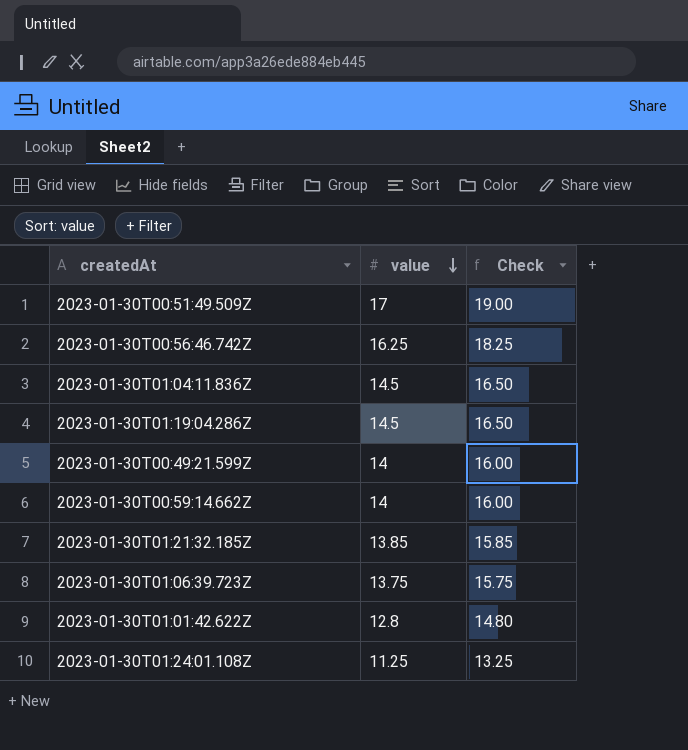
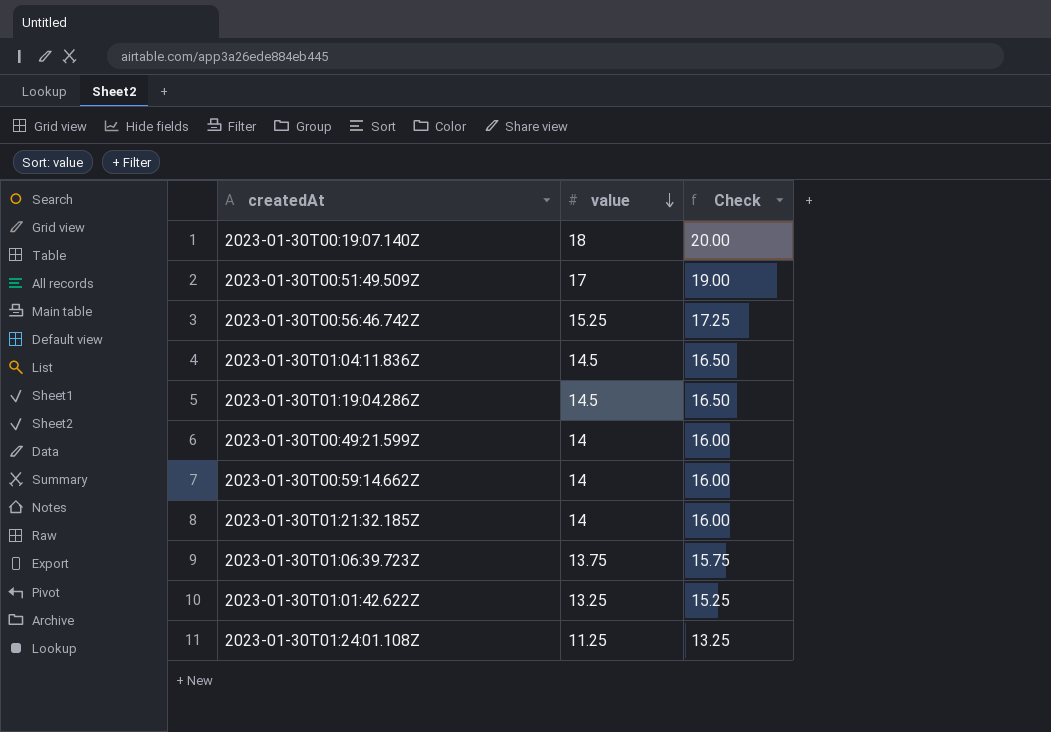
row 2023-01-30T00:19:07.140Z: none -> 18 | 20.00
2023-01-30T00:56:46.742Z | value: 16.25 -> 15.25
2023-01-30T00:56:46.742Z | Check: 18.25 -> 17.25
2023-01-30T01:21:32.185Z | value: 13.85 -> 14
2023-01-30T01:21:32.185Z | Check: 15.85 -> 16.00
2023-01-30T01:01:42.622Z | value: 12.8 -> 13.25
2023-01-30T01:01:42.622Z | Check: 14.80 -> 15.25

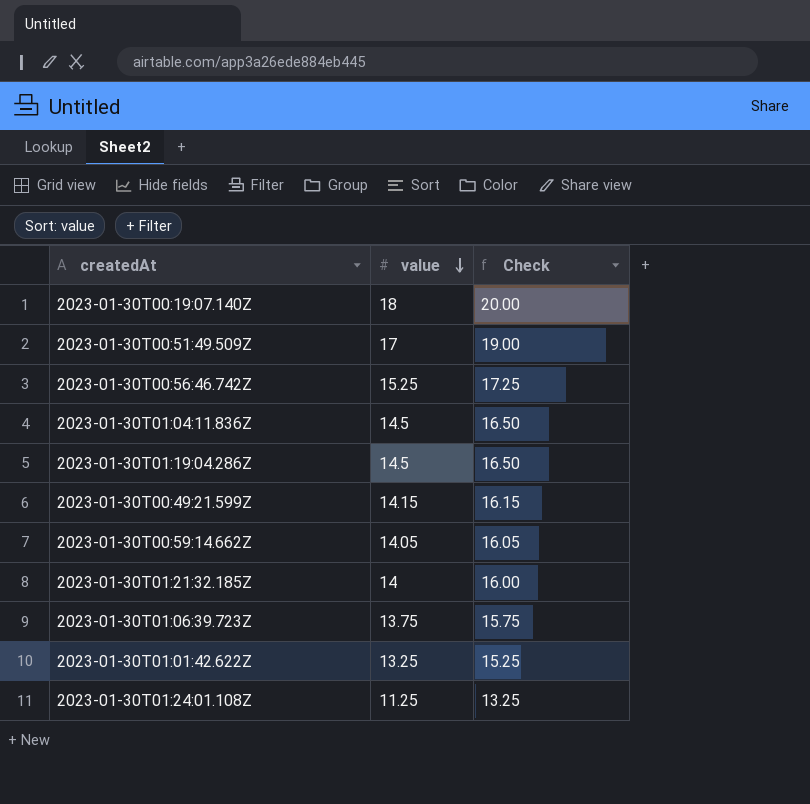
2023-01-30T00:49:21.599Z | value: 14 -> 14.15
2023-01-30T00:49:21.599Z | Check: 16.00 -> 16.15
2023-01-30T00:59:14.662Z | value: 14 -> 14.05
2023-01-30T00:59:14.662Z | Check: 16.00 -> 16.05

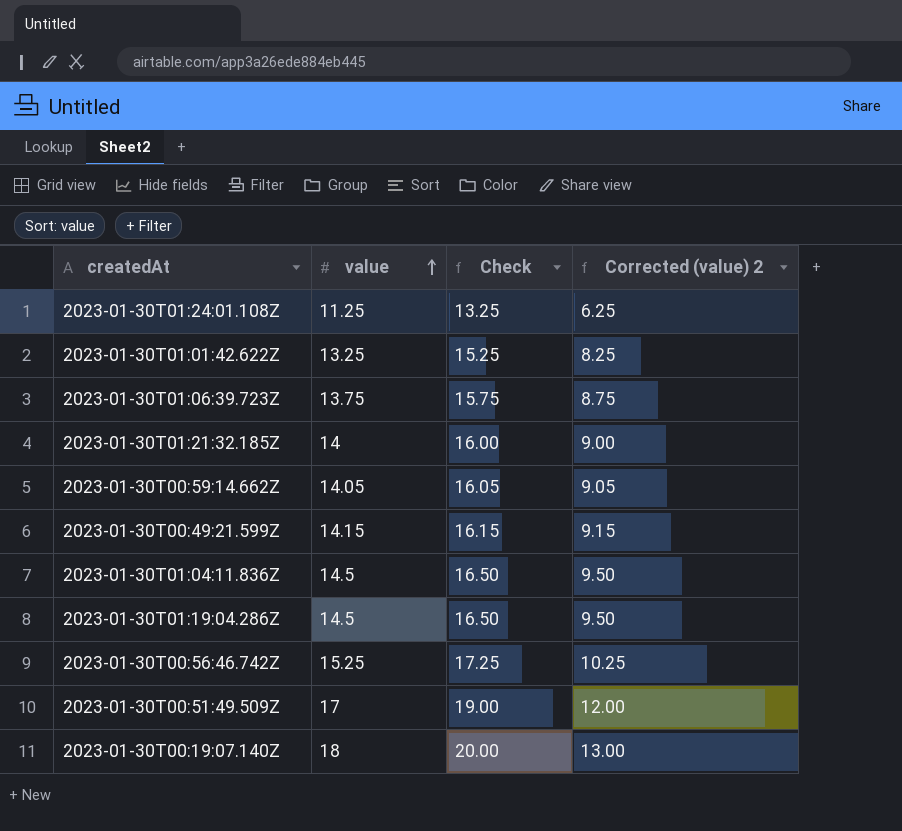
row order: value descending -> value ascending
column Corrected (value) 2 | formula: none -> [value] - 5

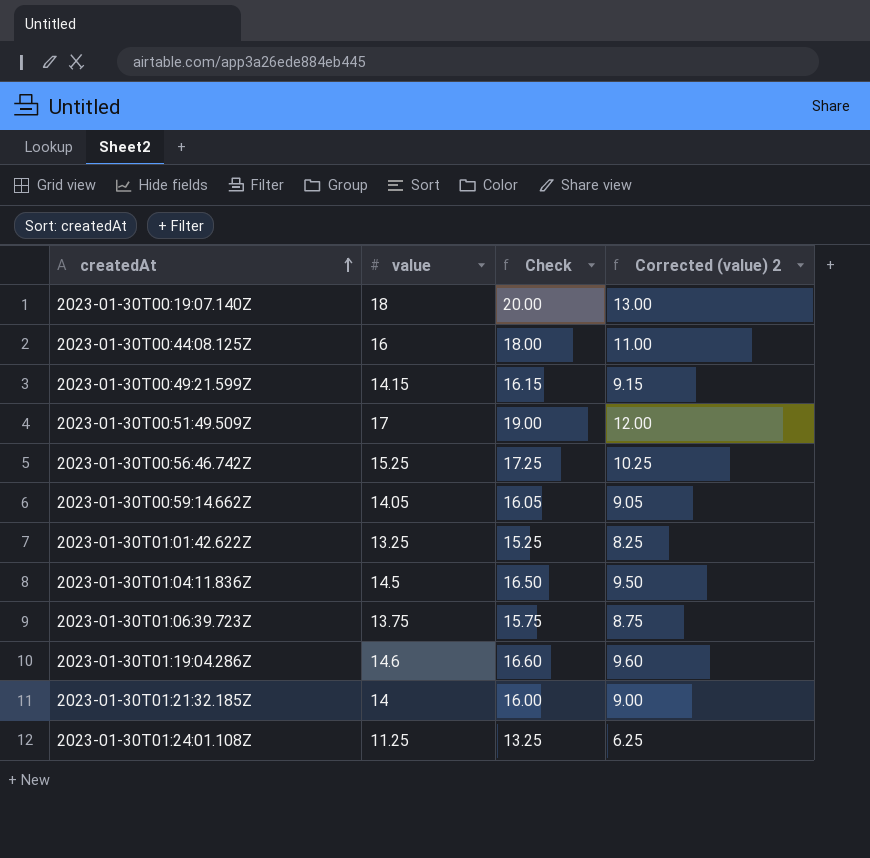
row order: value ascending -> createdAt ascending
row 2023-01-30T00:44:08.125Z: none -> 16 | 18.00 | 11.00
2023-01-30T01:19:04.286Z | value: 14.5 -> 14.6
2023-01-30T01:19:04.286Z | Check: 16.50 -> 16.60
2023-01-30T01:19:04.286Z | Corrected (value) 2: 9.50 -> 9.60

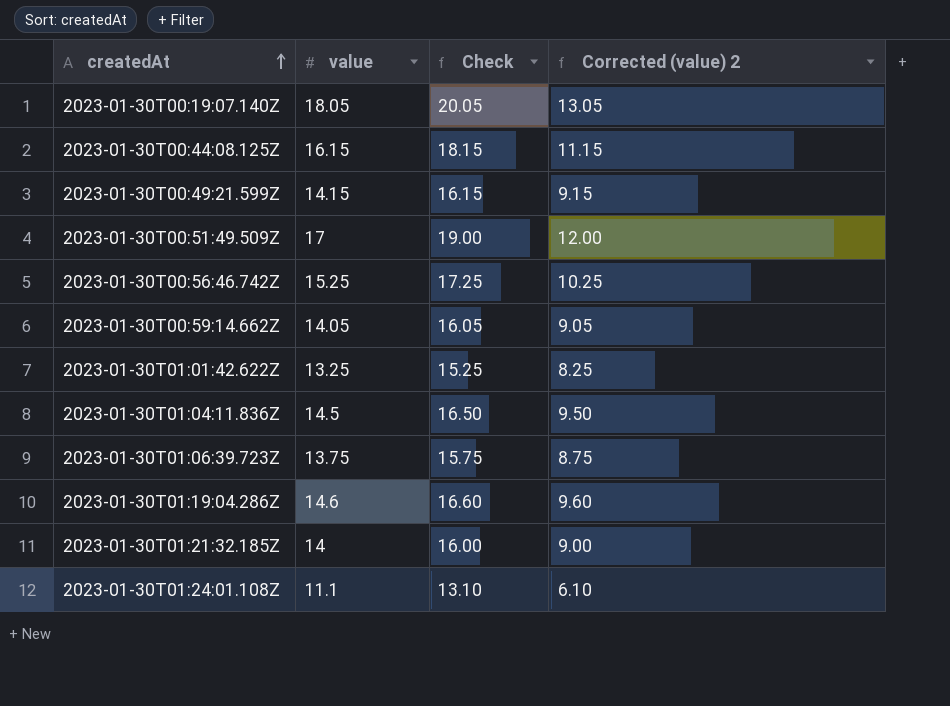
2023-01-30T00:19:07.140Z | value: 18 -> 18.05
2023-01-30T00:19:07.140Z | Check: 20.00 -> 20.05
2023-01-30T00:19:07.140Z | Corrected (value) 2: 13.00 -> 13.05
2023-01-30T00:44:08.125Z | value: 16 -> 16.15
2023-01-30T00:44:08.125Z | Check: 18.00 -> 18.15
2023-01-30T00:44:08.125Z | Corrected (value) 2: 11.00 -> 11.15
2023-01-30T01:24:01.108Z | value: 11.25 -> 11.1
2023-01-30T01:24:01.108Z | Check: 13.25 -> 13.10
2023-01-30T01:24:01.108Z | Corrected (value) 2: 6.25 -> 6.10

